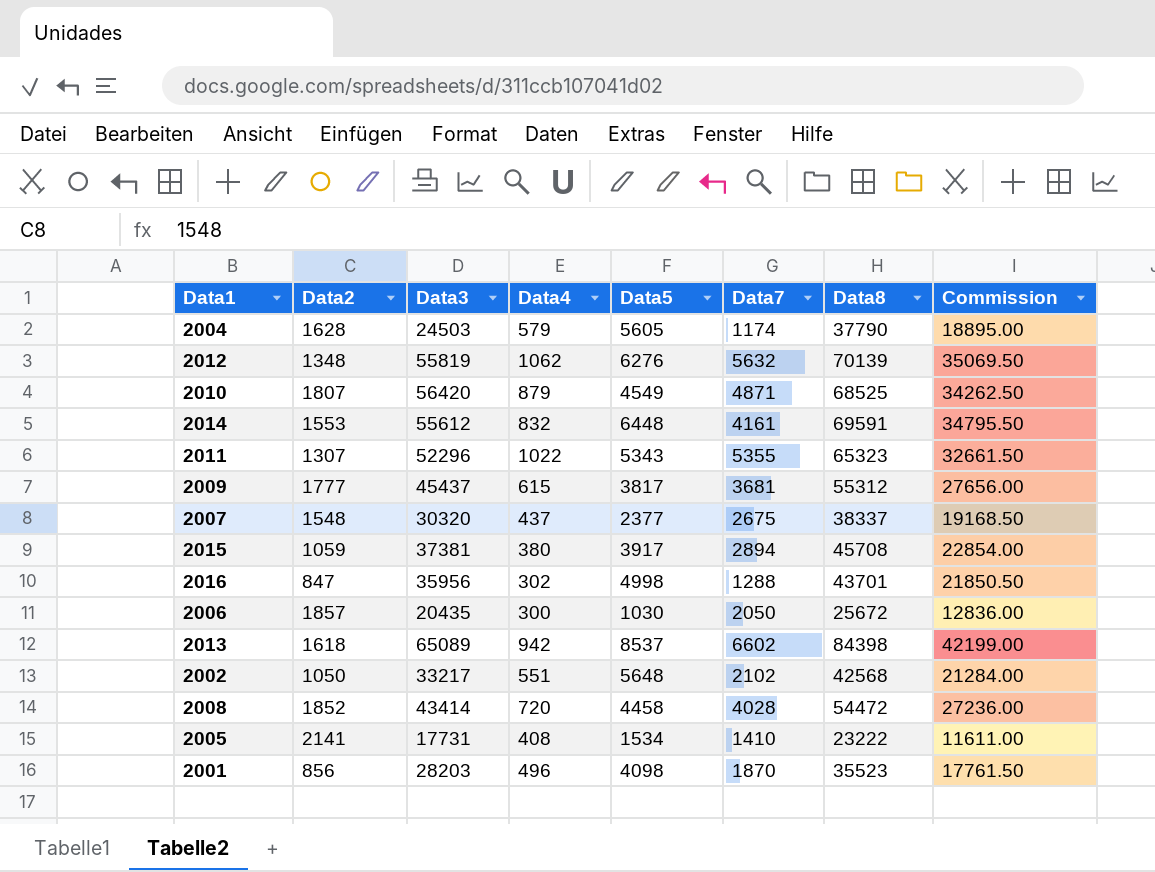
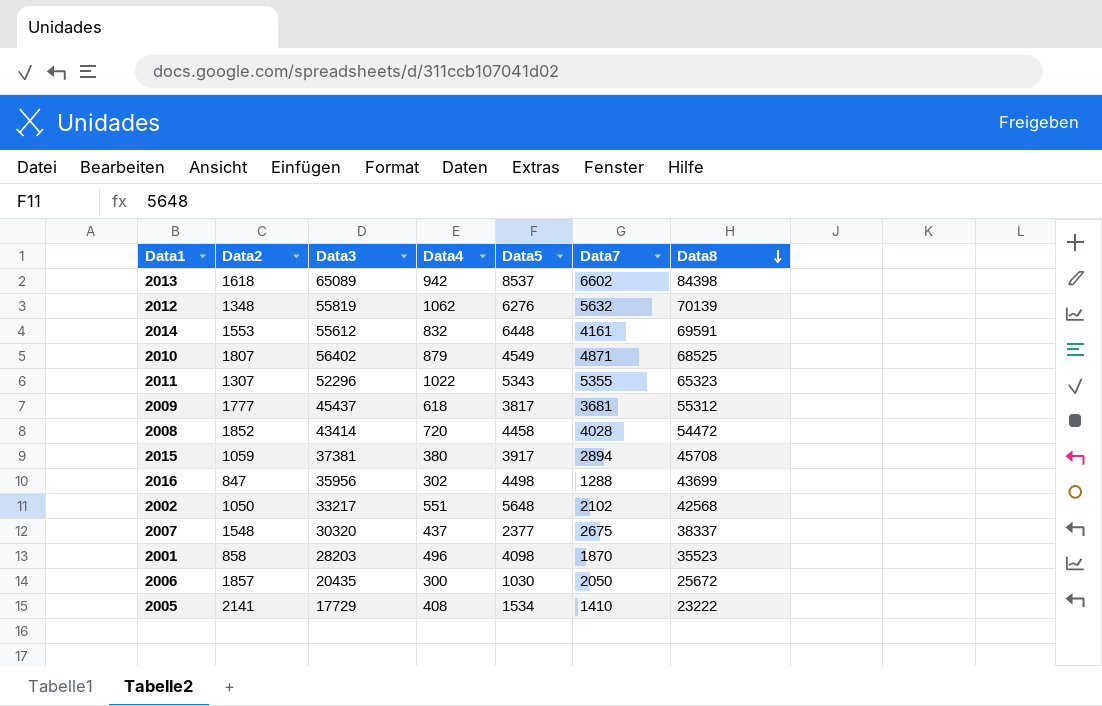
row order: none -> Data8 descending
column Commission | formula: [Data8] * 0.5 -> none
row 2004: 1628 | 24503 | 579 | 5605 | 1174 | 37790 | 18895.00 -> none
2010 | Data3: 56420 -> 56402
2009 | Data4: 615 -> 618
2016 | Data5: 4998 -> 4498
2016 | Data8: 43701 -> 43699
2001 | Data2: 856 -> 858
2005 | Data3: 17731 -> 17729

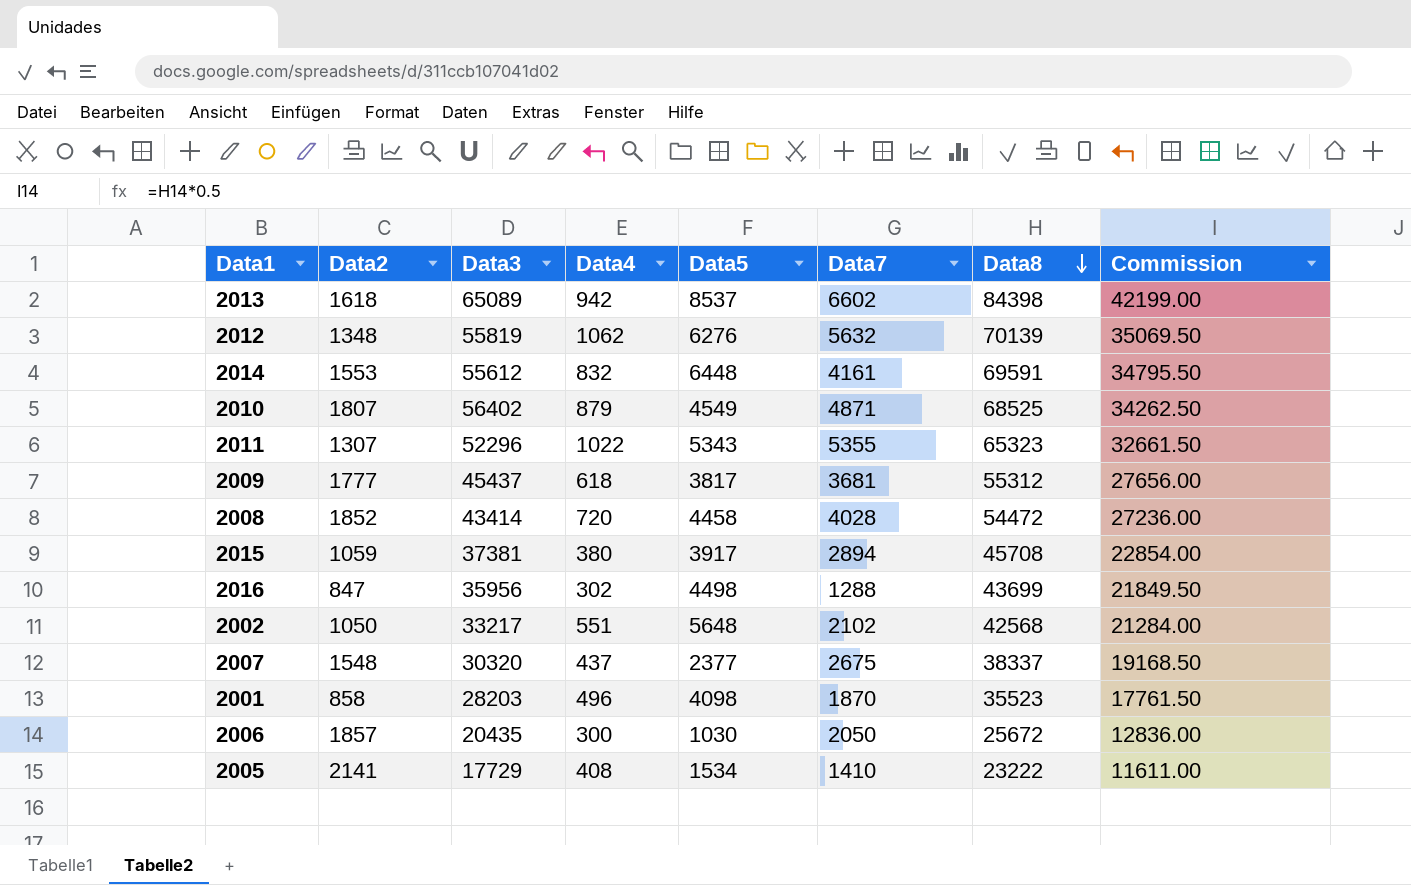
column Commission | formula: none -> [Data8] * 0.5

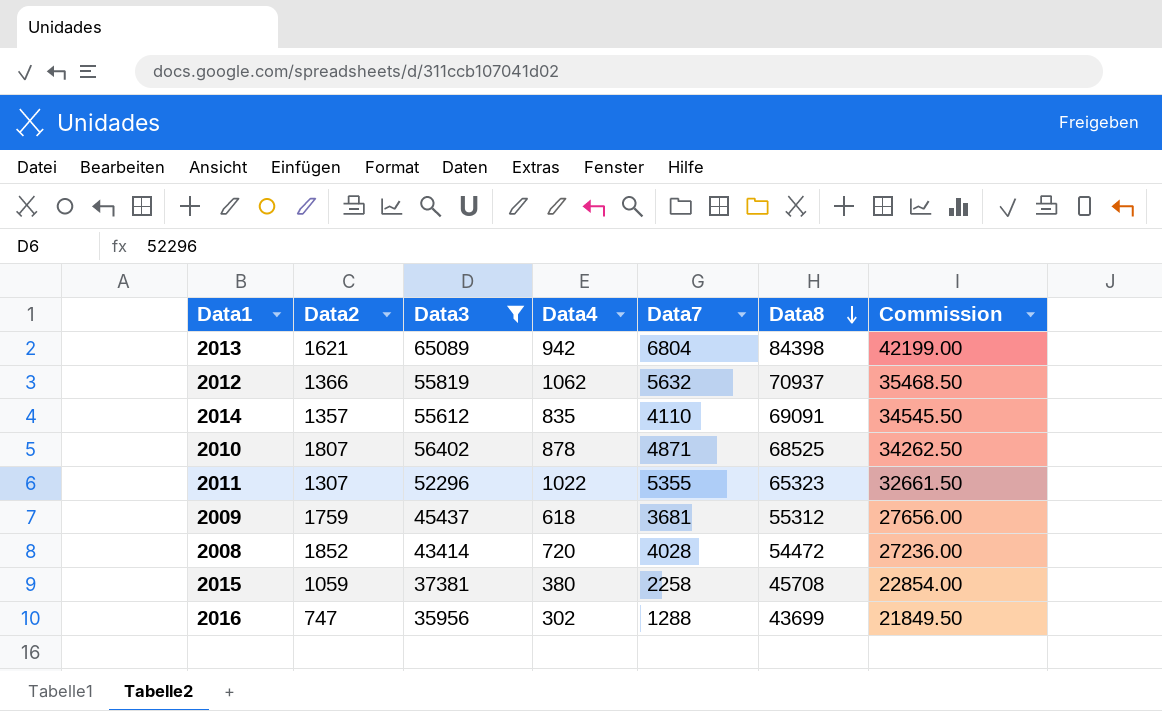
filter: none -> Data3 >= 35956
column Data5 | position: 5 -> none
2013 | Data2: 1618 -> 1621
2013 | Data7: 6602 -> 6804
2012 | Data2: 1348 -> 1366
2012 | Data8: 70139 -> 70937
2012 | Commission: 35069.50 -> 35468.50
2014 | Data2: 1553 -> 1357
2014 | Data4: 832 -> 835
2014 | Data7: 4161 -> 4110
2014 | Data8: 69591 -> 69091
2014 | Commission: 34795.50 -> 34545.50
2010 | Data4: 879 -> 878
2009 | Data2: 1777 -> 1759
2015 | Data7: 2894 -> 2258
2016 | Data2: 847 -> 747

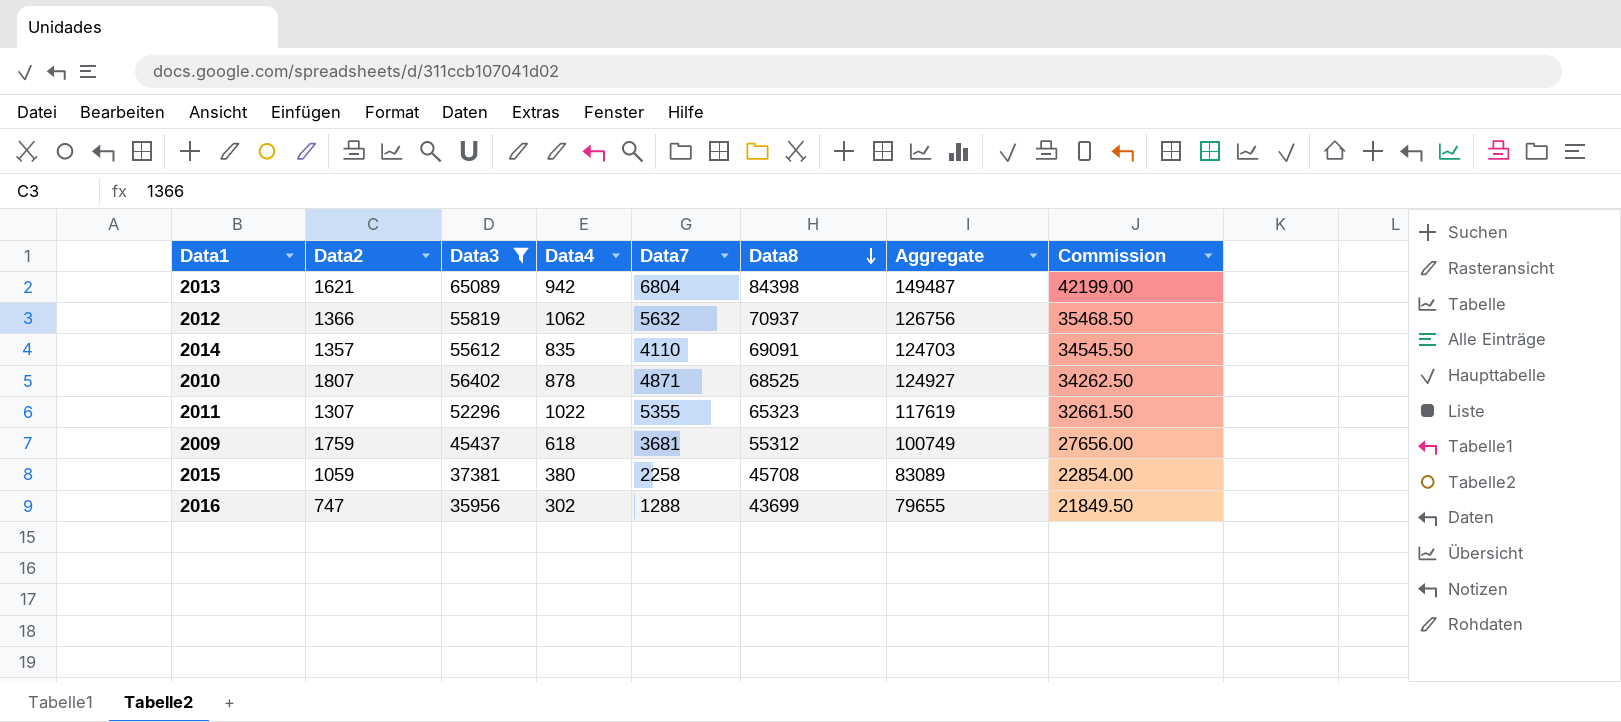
column Aggregate | formula: none -> [Data3] + [Data8]
row 2008: 1852 | 43414 | 720 | 4028 | 54472 | 27236.00 -> none

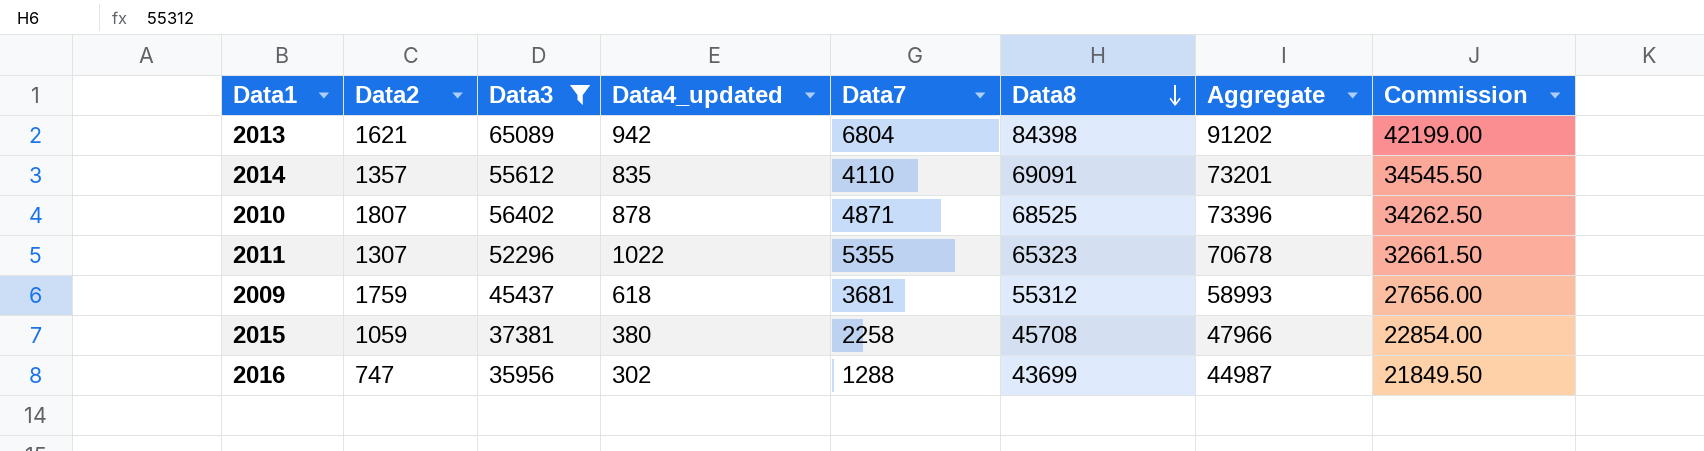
column name: Data4 -> Data4_updated
column Aggregate | formula: [Data3] + [Data8] -> [Data7] + [Data8]
row 2012: 1366 | 55819 | 1062 | 5632 | 70937 | 126756 | 35468.50 -> none

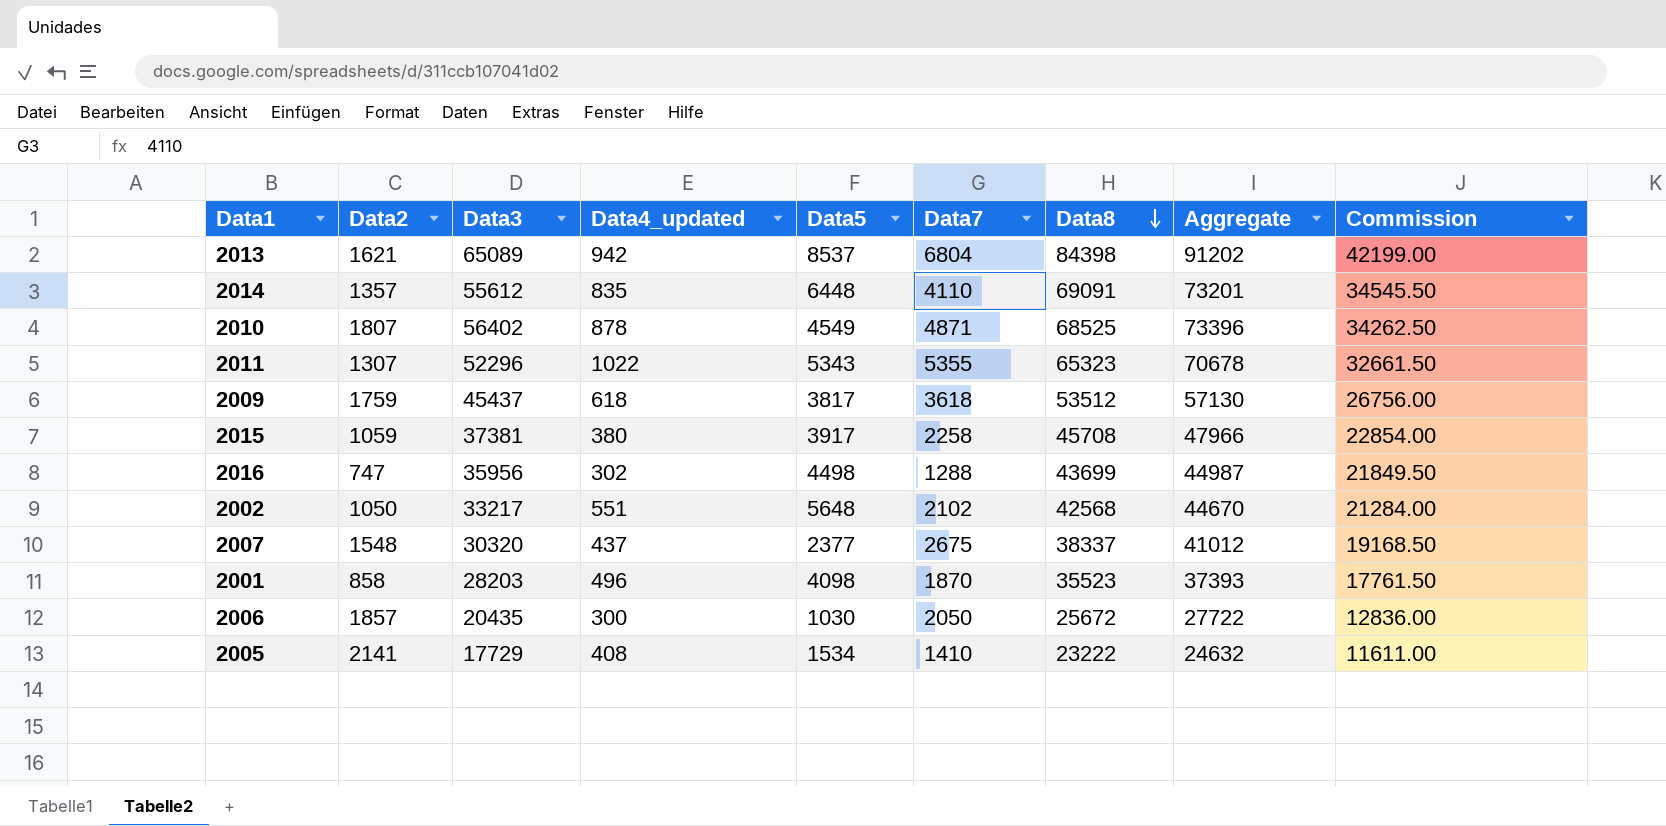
filter: Data3 >= 35956 -> none
column Data5 | position: none -> 5
2009 | Data7: 3681 -> 3618
2009 | Data8: 55312 -> 53512
2009 | Aggregate: 58993 -> 57130
2009 | Commission: 27656.00 -> 26756.00

